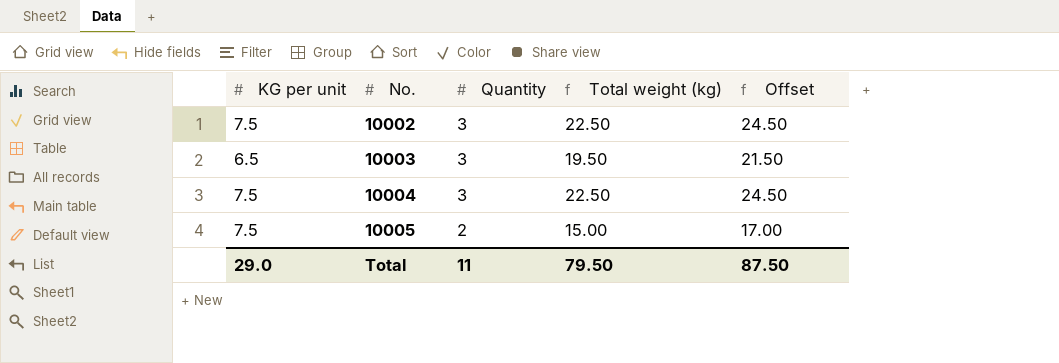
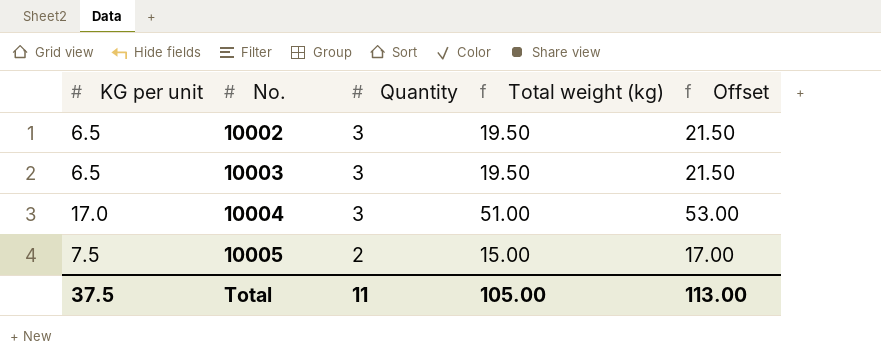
10002 | KG per unit: 7.5 -> 6.5
10002 | Total weight (kg): 22.50 -> 19.50
10002 | Offset: 24.50 -> 21.50
10004 | KG per unit: 7.5 -> 17.0
10004 | Total weight (kg): 22.50 -> 51.00
10004 | Offset: 24.50 -> 53.00
Total | KG per unit: 29.0 -> 37.5
Total | Total weight (kg): 79.50 -> 105.00
Total | Offset: 87.50 -> 113.00

